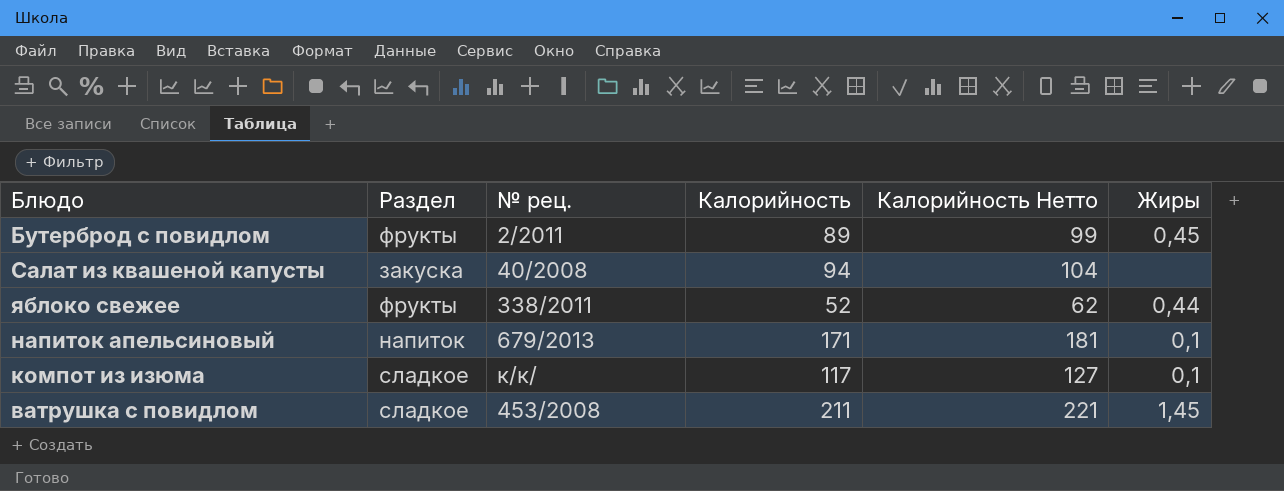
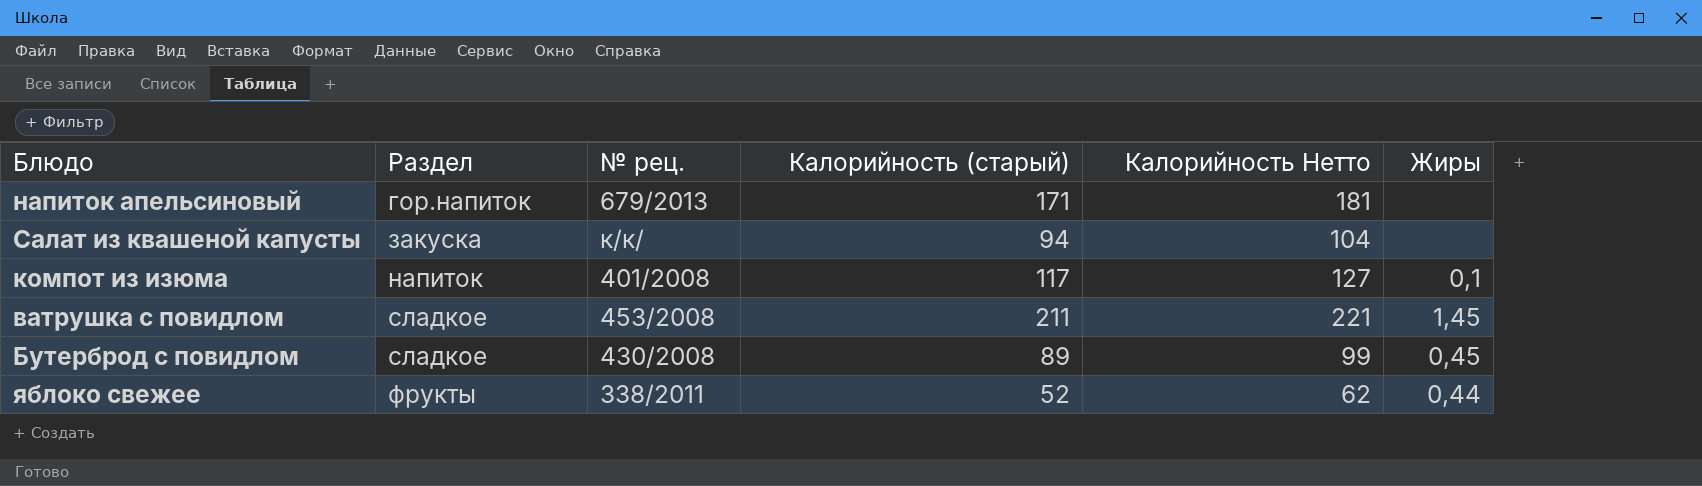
row order: none -> Раздел ascending
column name: Калорийность -> Калорийность (старый)
напиток апельсиновый | Раздел: напиток -> гор.напиток
напиток апельсиновый | Жиры: 0,1 -> none
Салат из квашеной капусты | № рец.: 40/2008 -> к/к/
компот из изюма | Раздел: сладкое -> напиток
компот из изюма | № рец.: к/к/ -> 401/2008
Бутерброд с повидлом | Раздел: фрукты -> сладкое
Бутерброд с повидлом | № рец.: 2/2011 -> 430/2008

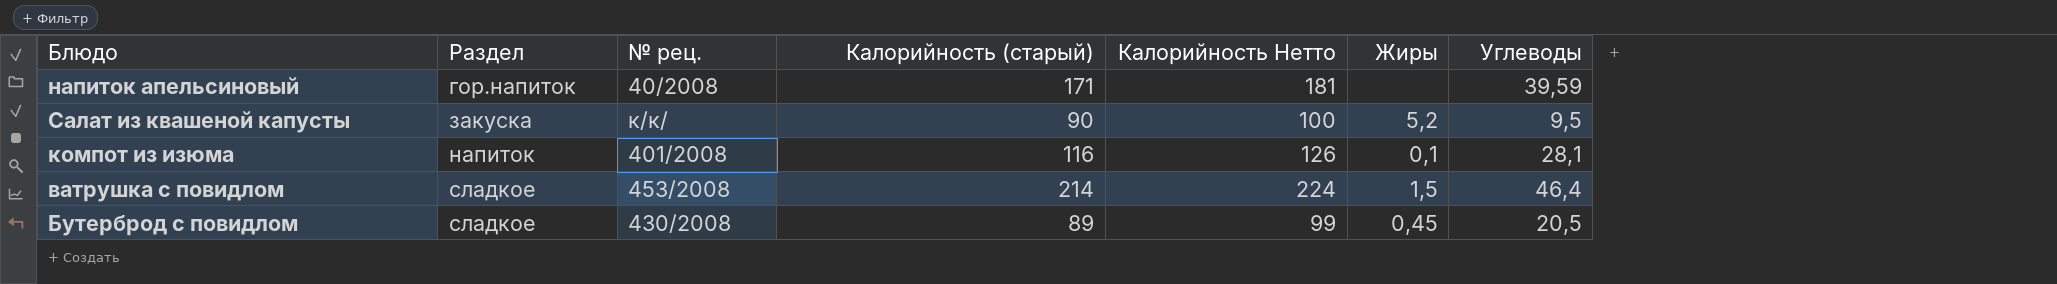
column Углеводы | position: none -> 7
row яблоко свежее: фрукты | 338/2011 | 52 | 62 | 0,44 -> none
напиток апельсиновый | № рец.: 679/2013 -> 40/2008
Салат из квашеной капусты | Калорийность (старый): 94 -> 90
Салат из квашеной капусты | Калорийность Нетто: 104 -> 100
Салат из квашеной капусты | Жиры: none -> 5,2
компот из изюма | Калорийность (старый): 117 -> 116
компот из изюма | Калорийность Нетто: 127 -> 126
ватрушка с повидлом | Калорийность (старый): 211 -> 214
ватрушка с повидлом | Калорийность Нетто: 221 -> 224
ватрушка с повидлом | Жиры: 1,45 -> 1,5

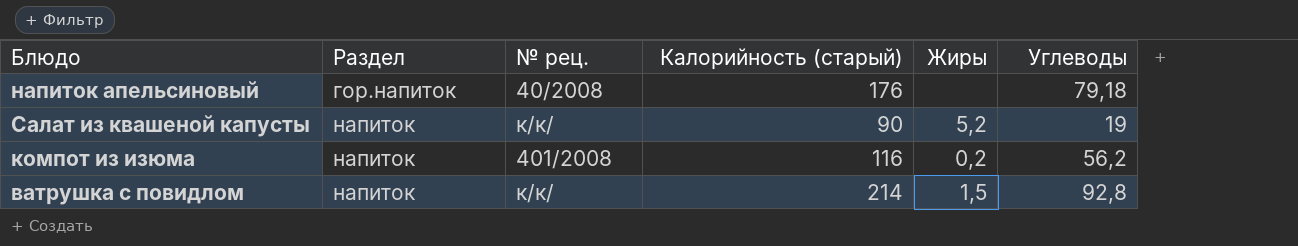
column Калорийность Нетто | formula: [Калорийность (старый)] + 10 -> none
row Бутерброд с повидлом: сладкое | 430/2008 | 89 | 99 | 0,45 | 20,5 -> none
напиток апельсиновый | Калорийность (старый): 171 -> 176
напиток апельсиновый | Углеводы: 39,59 -> 79,18
Салат из квашеной капусты | Раздел: закуска -> напиток
Салат из квашеной капусты | Углеводы: 9,5 -> 19
компот из изюма | Жиры: 0,1 -> 0,2
компот из изюма | Углеводы: 28,1 -> 56,2
ватрушка с повидлом | Раздел: сладкое -> напиток
ватрушка с повидлом | № рец.: 453/2008 -> к/к/
ватрушка с повидлом | Углеводы: 46,4 -> 92,8

